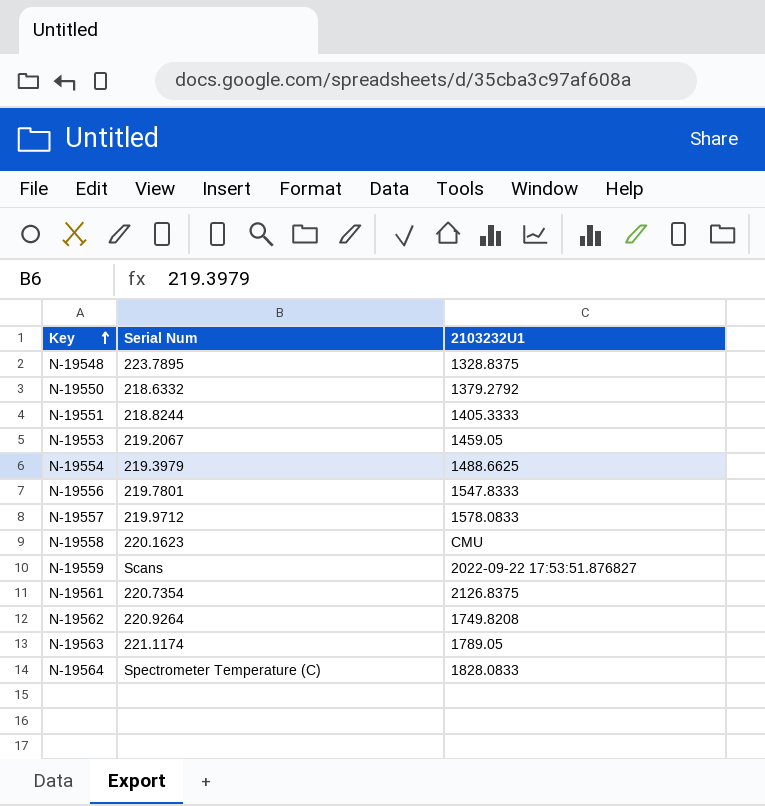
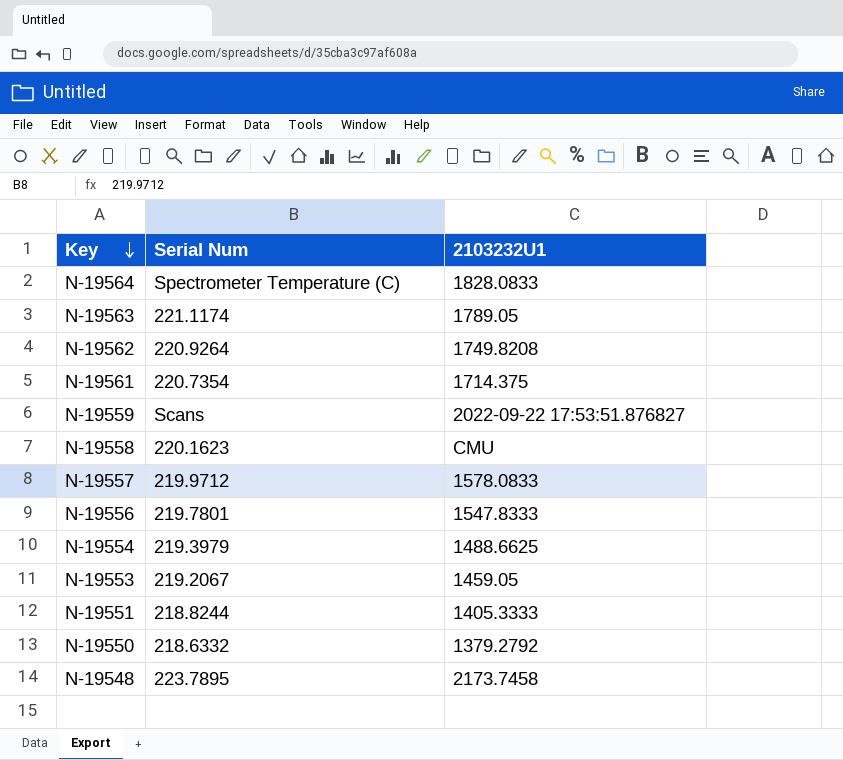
row order: Key ascending -> Key descending
N-19561 | 2103232U1: 2126.8375 -> 1714.375
N-19548 | 2103232U1: 1328.8375 -> 2173.7458

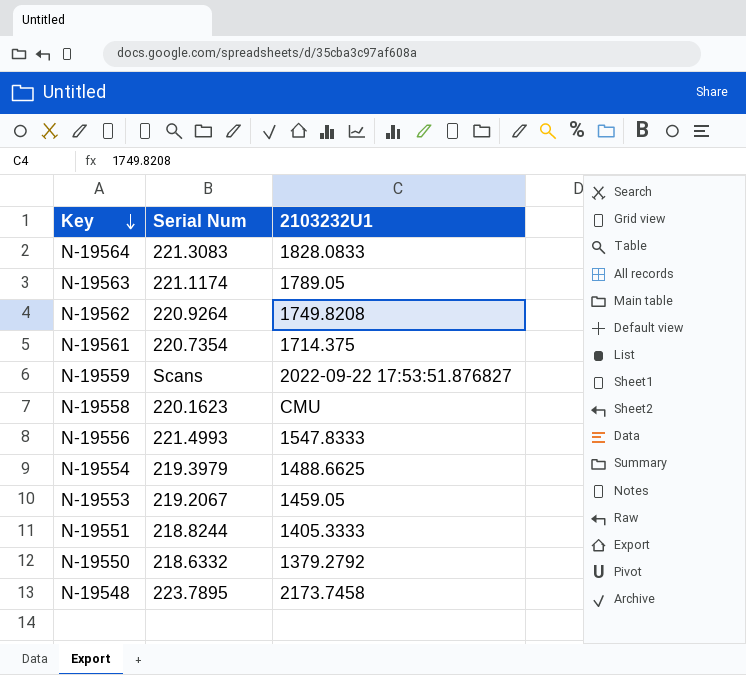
row N-19557: 219.9712 | 1578.0833 -> none
N-19564 | Serial Num: Spectrometer Temperature (C) -> 221.3083
N-19556 | Serial Num: 219.7801 -> 221.4993

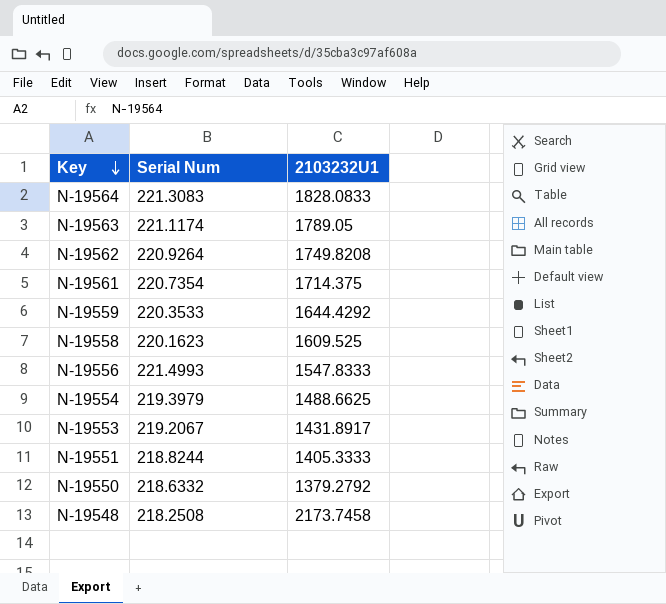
N-19559 | Serial Num: Scans -> 220.3533
N-19559 | 2103232U1: 2022-09-22 17:53:51.876827 -> 1644.4292
N-19558 | 2103232U1: CMU -> 1609.525
N-19553 | 2103232U1: 1459.05 -> 1431.8917
N-19548 | Serial Num: 223.7895 -> 218.2508

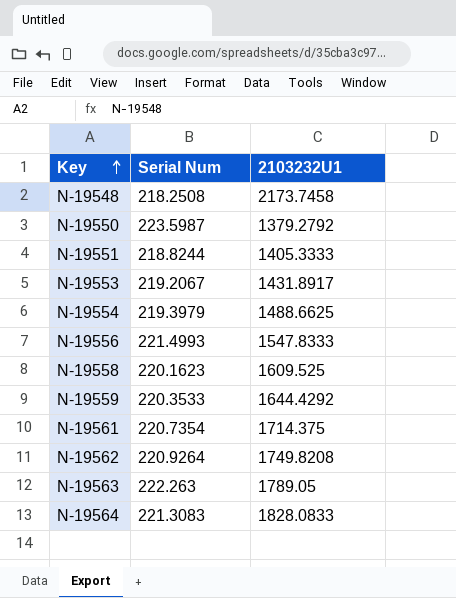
row order: Key descending -> Key ascending
N-19550 | Serial Num: 218.6332 -> 223.5987
N-19563 | Serial Num: 221.1174 -> 222.263

